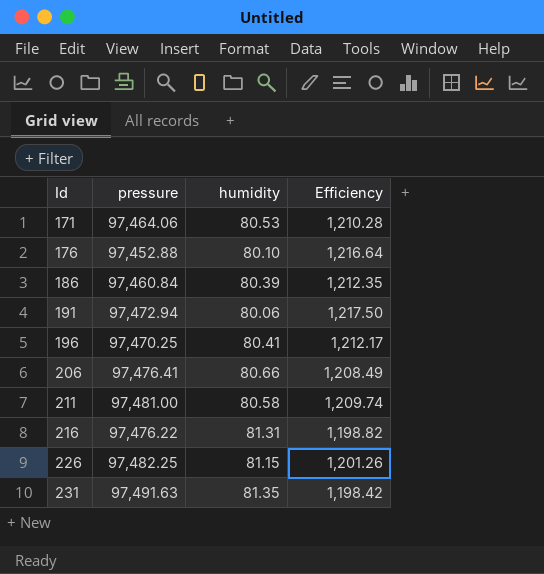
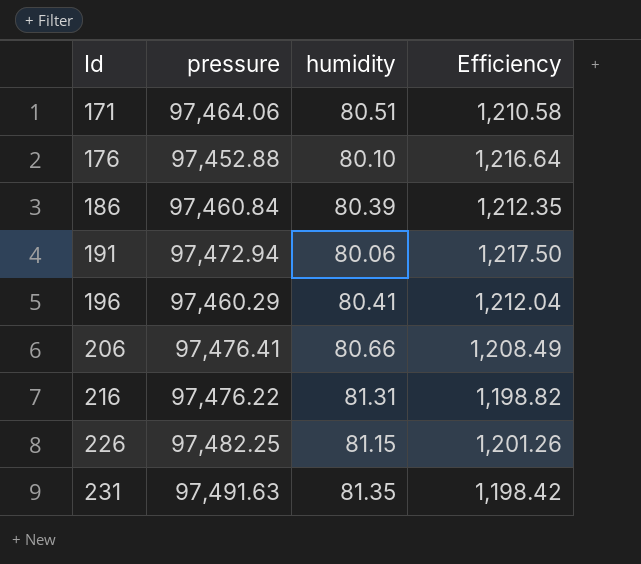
row 211: 97,481.00 | 80.58 | 1,209.74 -> none
171 | humidity: 80.53 -> 80.51
171 | Efficiency: 1,210.28 -> 1,210.58
196 | pressure: 97,470.25 -> 97,460.29
196 | Efficiency: 1,212.17 -> 1,212.04

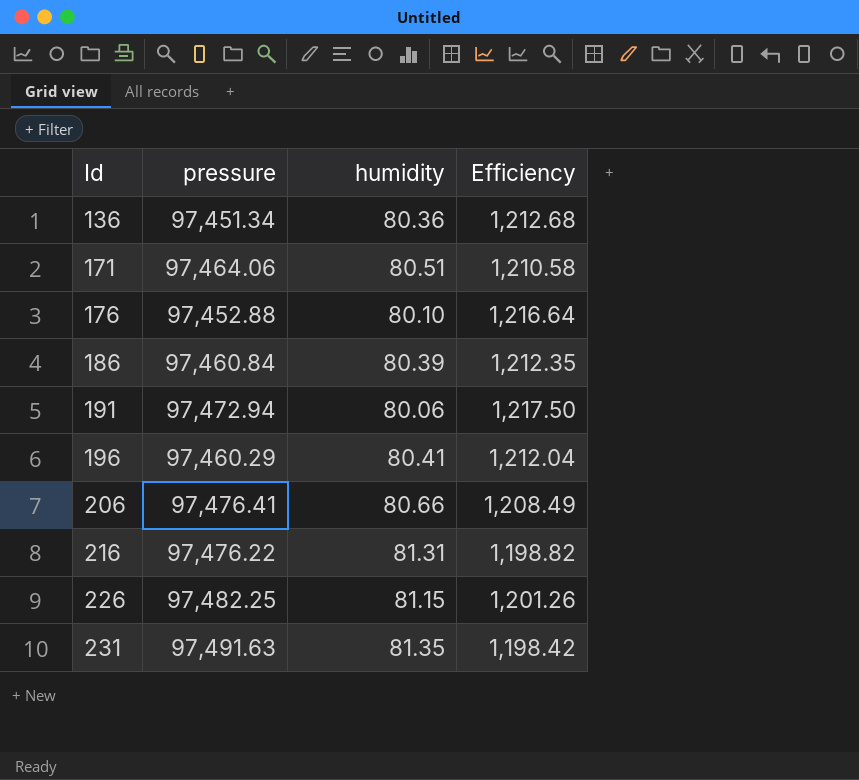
row 136: none -> 97,451.34 | 80.36 | 1,212.68

